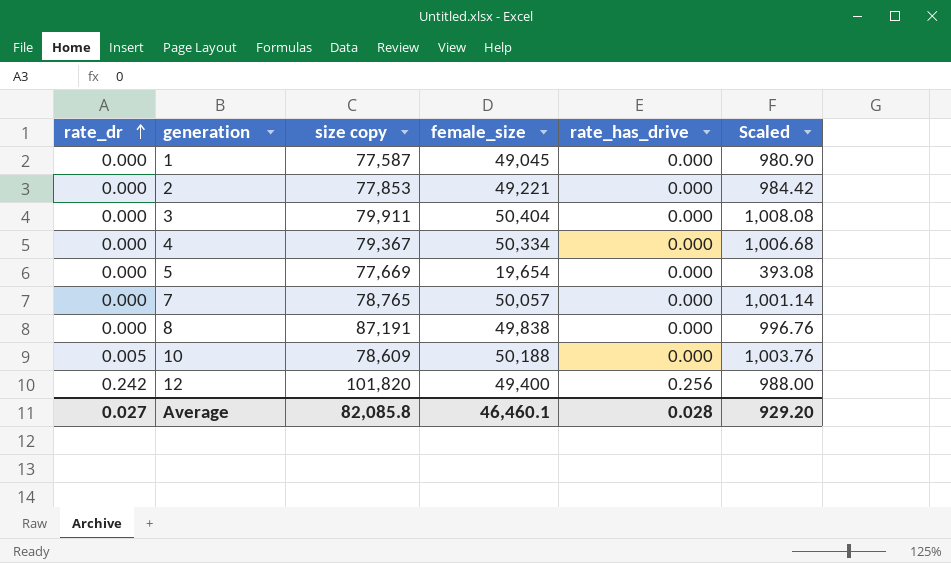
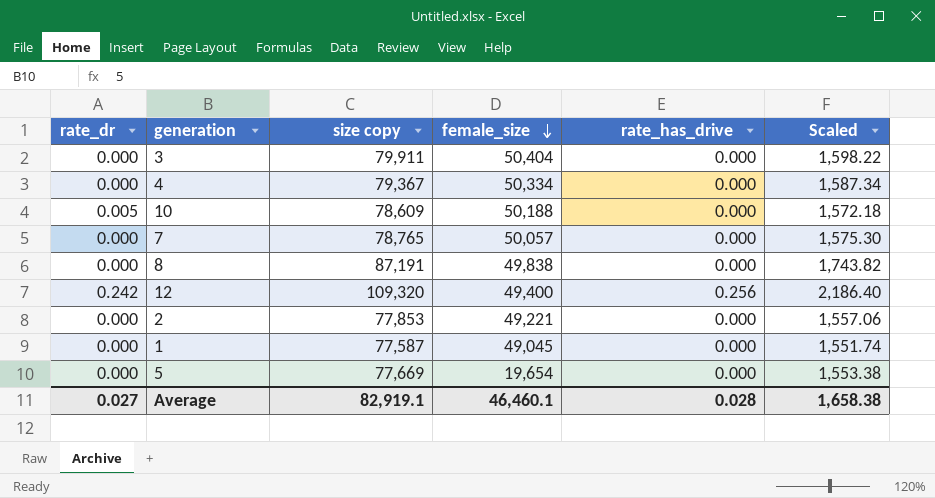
row order: rate_dr ascending -> female_size descending
column Scaled | formula: [female_size] * 0.02 -> [size copy] * 0.02
12 | size copy: 101,820 -> 109,320
Average | size copy: 82,085.8 -> 82,919.1
Average | Scaled: 929.20 -> 1,658.38

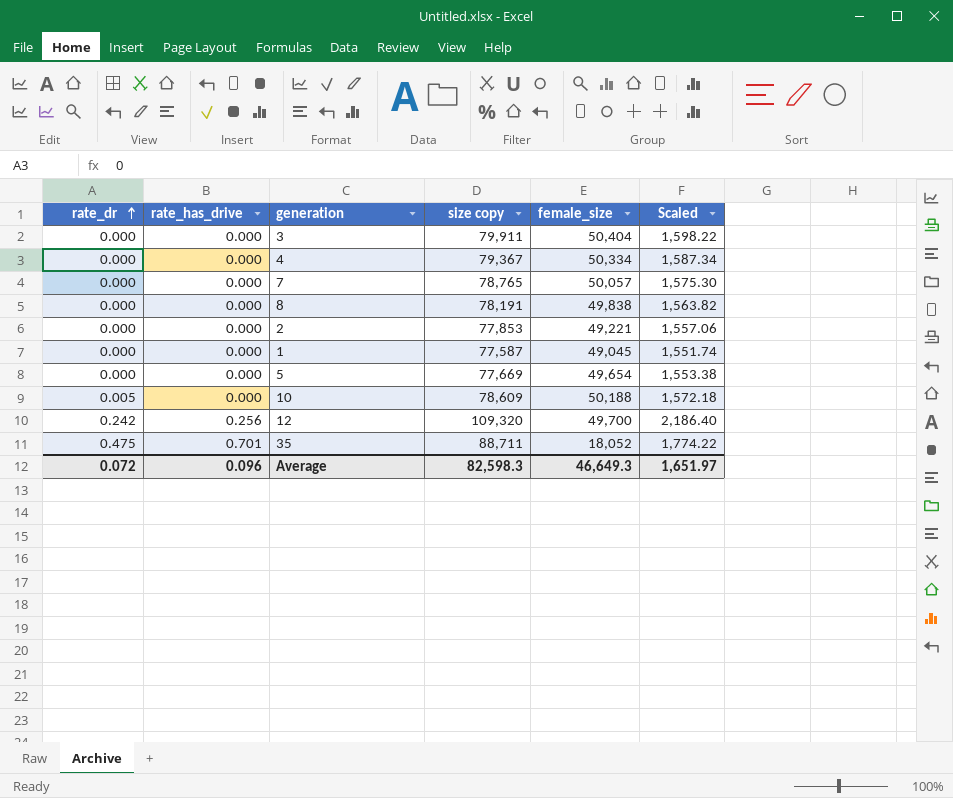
row order: female_size descending -> rate_dr ascending
column rate_has_drive | position: 5 -> 2
8 | size copy: 87,191 -> 78,191
8 | Scaled: 1,743.82 -> 1,563.82
5 | female_size: 19,654 -> 49,654
12 | female_size: 49,400 -> 49,700
row 35: none -> 0.475 | 0.701 | 88,711 | 18,052 | 1,774.22
Average | rate_dr: 0.027 -> 0.072
Average | rate_has_drive: 0.028 -> 0.096
Average | size copy: 82,919.1 -> 82,598.3
Average | female_size: 46,460.1 -> 46,649.3
Average | Scaled: 1,658.38 -> 1,651.97

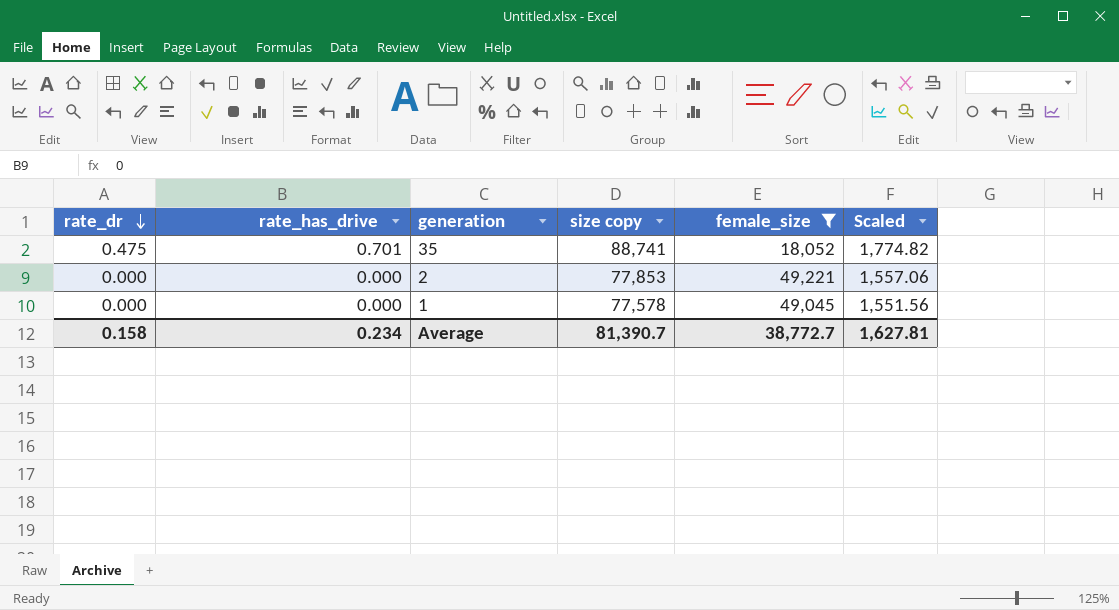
filter: none -> female_size <= 49,221
row order: rate_dr ascending -> rate_dr descending
35 | size copy: 88,711 -> 88,741
35 | Scaled: 1,774.22 -> 1,774.82
1 | size copy: 77,587 -> 77,578
1 | Scaled: 1,551.74 -> 1,551.56
Average | rate_dr: 0.072 -> 0.158
Average | rate_has_drive: 0.096 -> 0.234
Average | size copy: 82,598.3 -> 81,390.7
Average | female_size: 46,649.3 -> 38,772.7
Average | Scaled: 1,651.97 -> 1,627.81

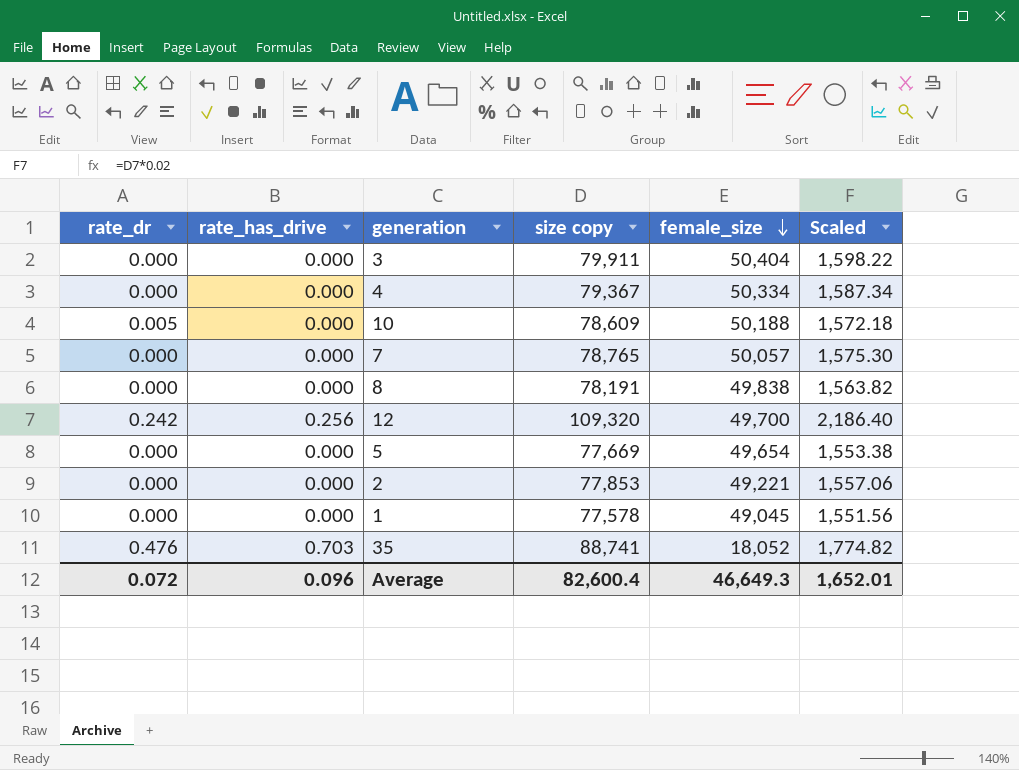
filter: female_size <= 49,221 -> none
row order: rate_dr descending -> female_size descending
35 | rate_dr: 0.475 -> 0.476
35 | rate_has_drive: 0.701 -> 0.703
Average | rate_dr: 0.158 -> 0.072
Average | rate_has_drive: 0.234 -> 0.096
Average | size copy: 81,390.7 -> 82,600.4
Average | female_size: 38,772.7 -> 46,649.3
Average | Scaled: 1,627.81 -> 1,652.01

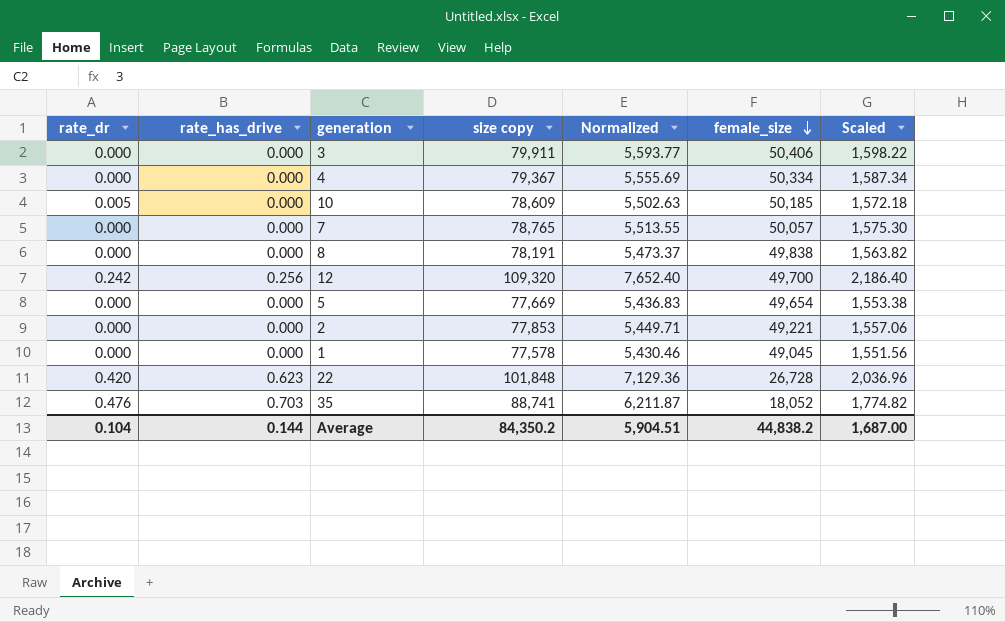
column Normalized | formula: none -> [size copy] * 0.07
3 | female_size: 50,404 -> 50,406
10 | female_size: 50,188 -> 50,185
row 22: none -> 0.420 | 0.623 | 101,848 | 7,129.36 | 26,728 | 2,036.96
Average | rate_dr: 0.072 -> 0.104
Average | rate_has_drive: 0.096 -> 0.144
Average | size copy: 82,600.4 -> 84,350.2
Average | female_size: 46,649.3 -> 44,838.2
Average | Scaled: 1,652.01 -> 1,687.00

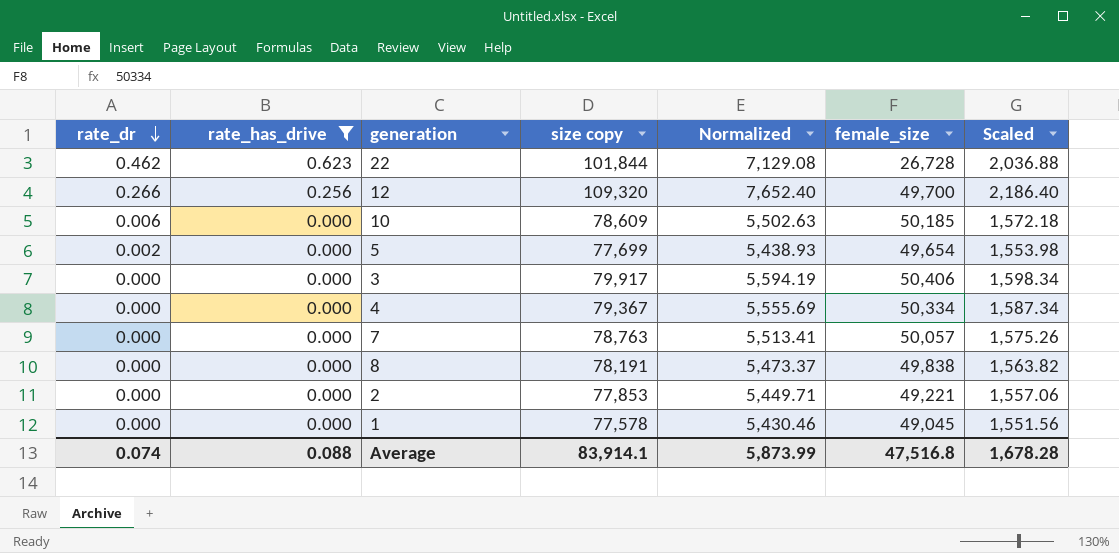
filter: none -> rate_has_drive != 0.703
row order: female_size descending -> rate_dr descending
22 | rate_dr: 0.420 -> 0.462
22 | size copy: 101,848 -> 101,844
22 | Normalized: 7,129.36 -> 7,129.08
22 | Scaled: 2,036.96 -> 2,036.88
12 | rate_dr: 0.242 -> 0.266
10 | rate_dr: 0.005 -> 0.006
5 | rate_dr: 0.000 -> 0.002
5 | size copy: 77,669 -> 77,699
5 | Normalized: 5,436.83 -> 5,438.93
5 | Scaled: 1,553.38 -> 1,553.98
3 | size copy: 79,911 -> 79,917
3 | Normalized: 5,593.77 -> 5,594.19
3 | Scaled: 1,598.22 -> 1,598.34
7 | size copy: 78,765 -> 78,763
7 | Normalized: 5,513.55 -> 5,513.41
7 | Scaled: 1,575.30 -> 1,575.26
Average | rate_dr: 0.104 -> 0.074
Average | rate_has_drive: 0.144 -> 0.088
Average | size copy: 84,350.2 -> 83,914.1
Average | Normalized: 5,904.51 -> 5,873.99
Average | female_size: 44,838.2 -> 47,516.8
Average | Scaled: 1,687.00 -> 1,678.28

